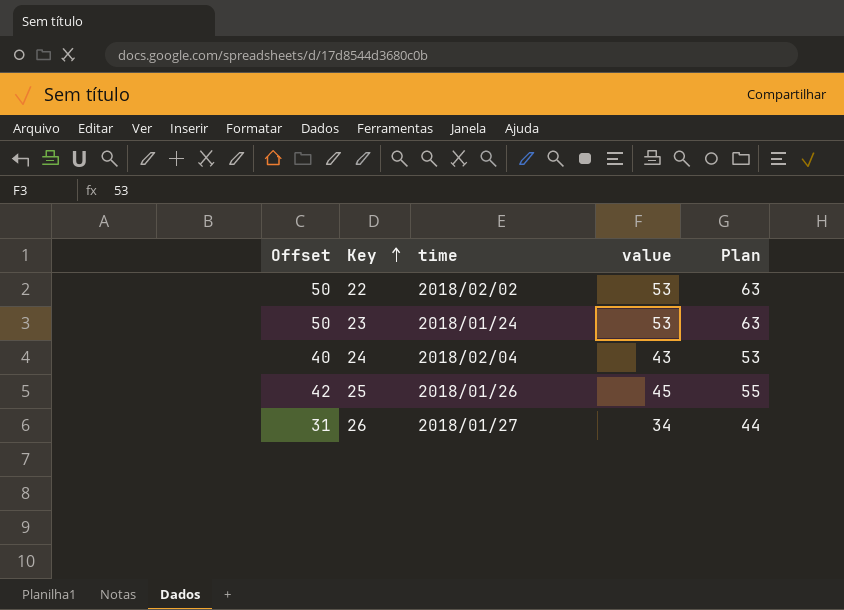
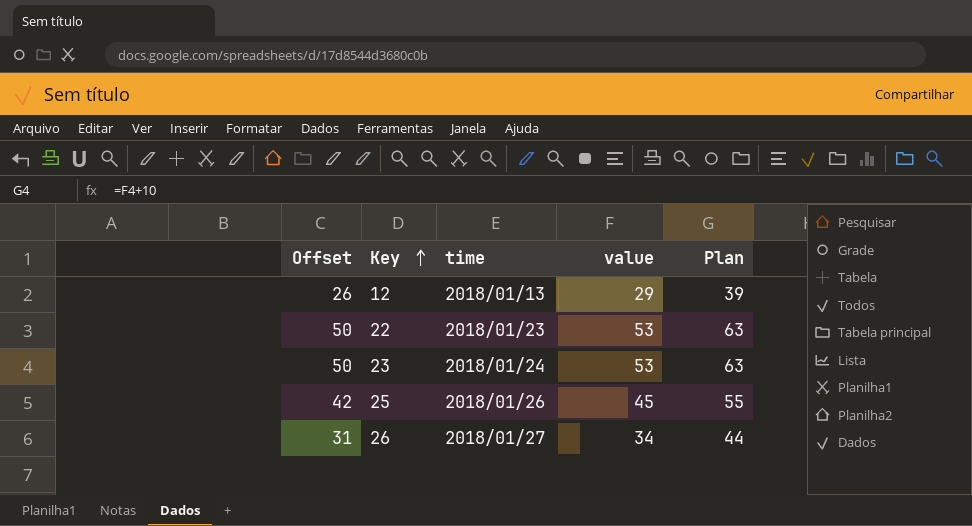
row 24: 40 | 2018/02/04 | 43 | 53 -> none
row 12: none -> 26 | 2018/01/13 | 29 | 39
22 | time: 2018/02/02 -> 2018/01/23

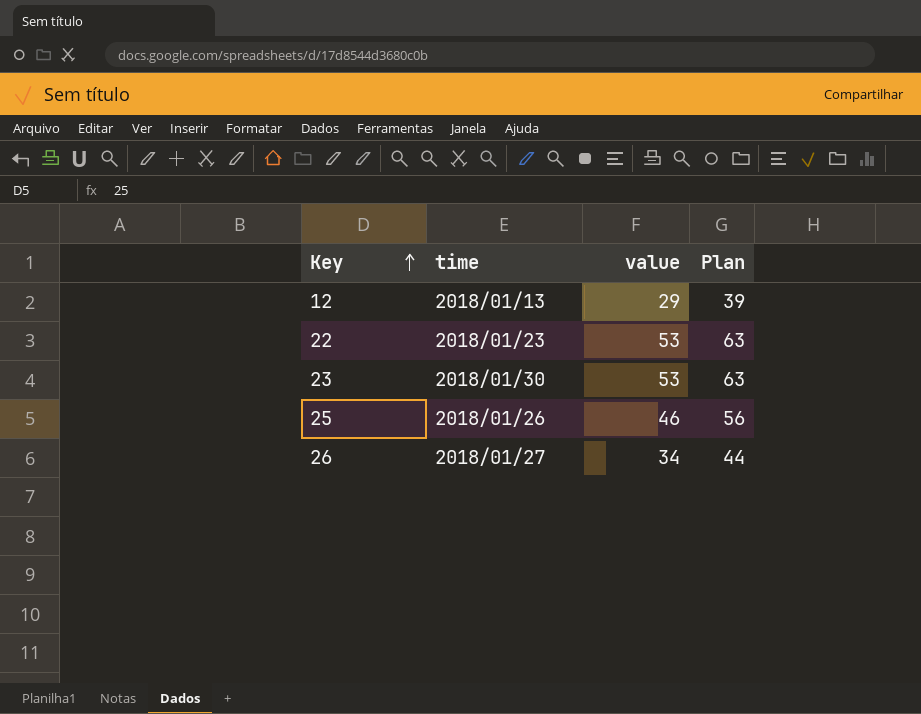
column Offset | formula: [value] - 3 -> none
23 | time: 2018/01/24 -> 2018/01/30
25 | value: 45 -> 46
25 | Plan: 55 -> 56

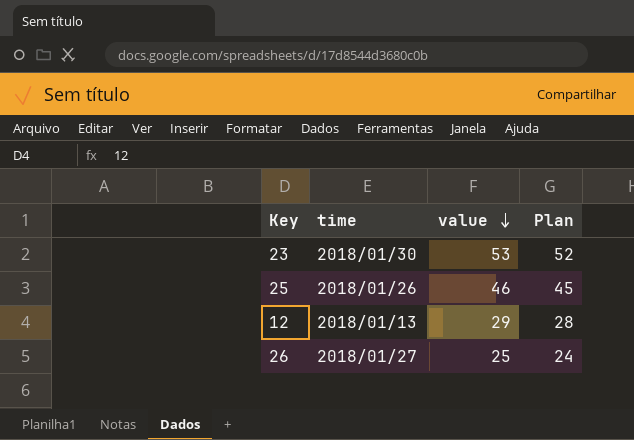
row order: Key ascending -> value descending
column Plan | formula: [value] + 10 -> [value] - 1
row 22: 2018/01/23 | 53 | 63 -> none
26 | value: 34 -> 25

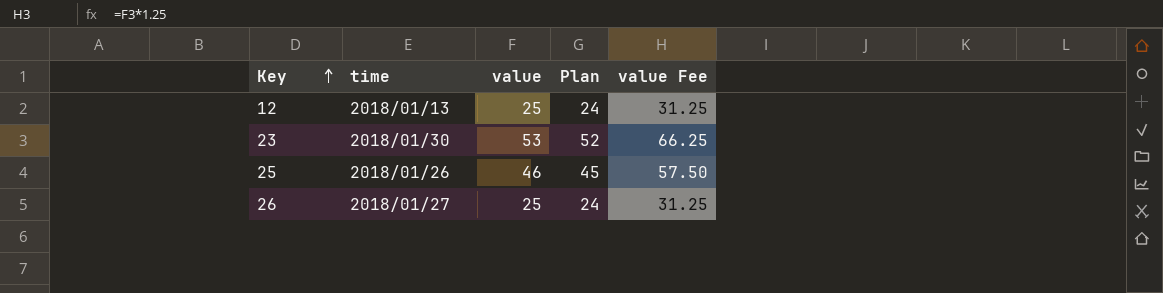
row order: value descending -> Key ascending
column value Fee | formula: none -> [value] * 1.25
12 | value: 29 -> 25
12 | Plan: 28 -> 24

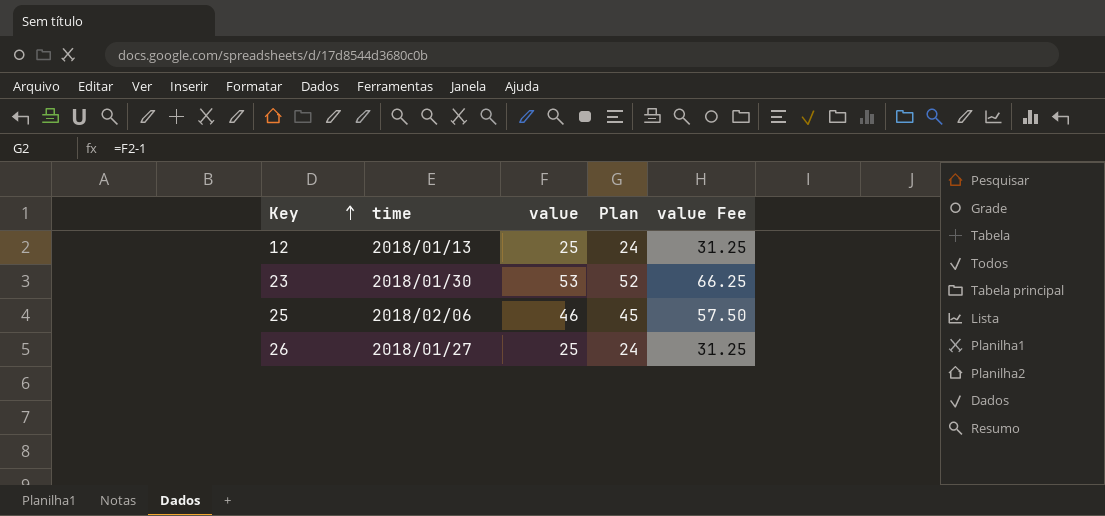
25 | time: 2018/01/26 -> 2018/02/06

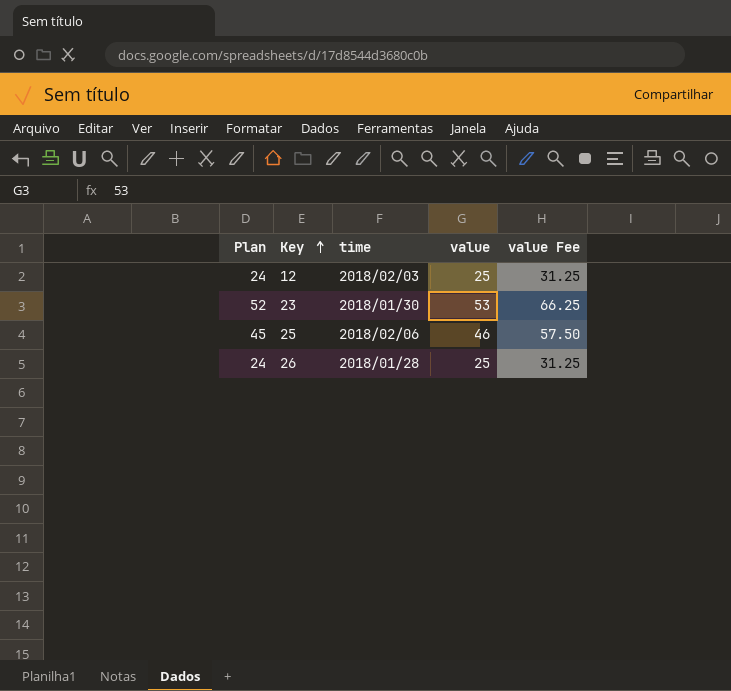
column Plan | position: 4 -> 1
12 | time: 2018/01/13 -> 2018/02/03
26 | time: 2018/01/27 -> 2018/01/28

